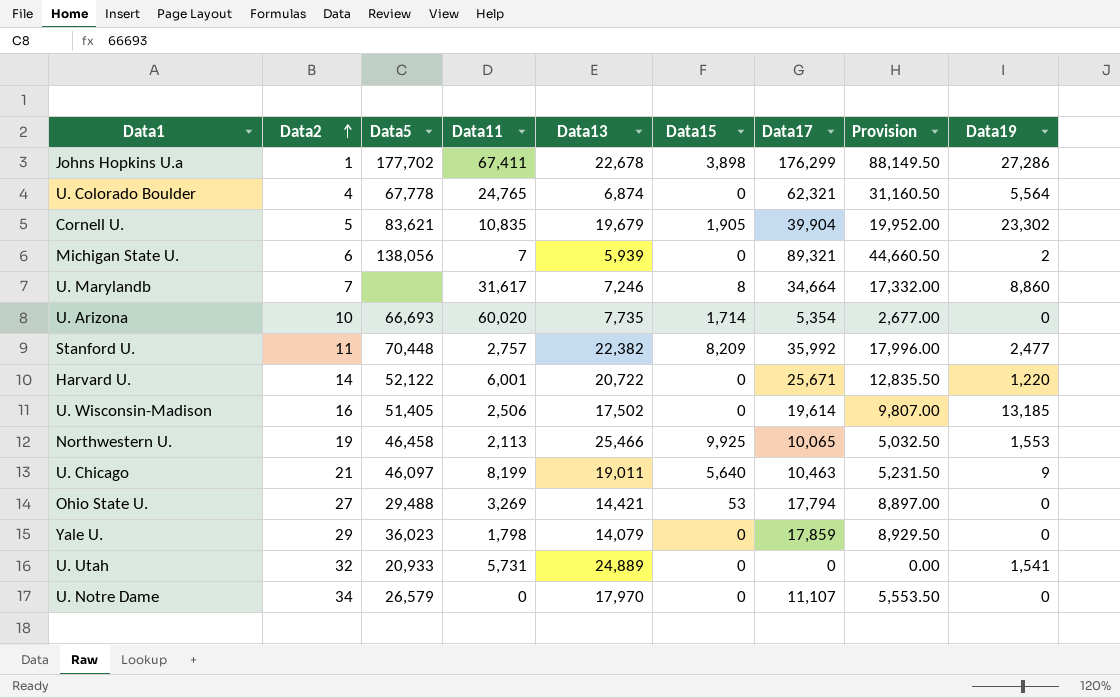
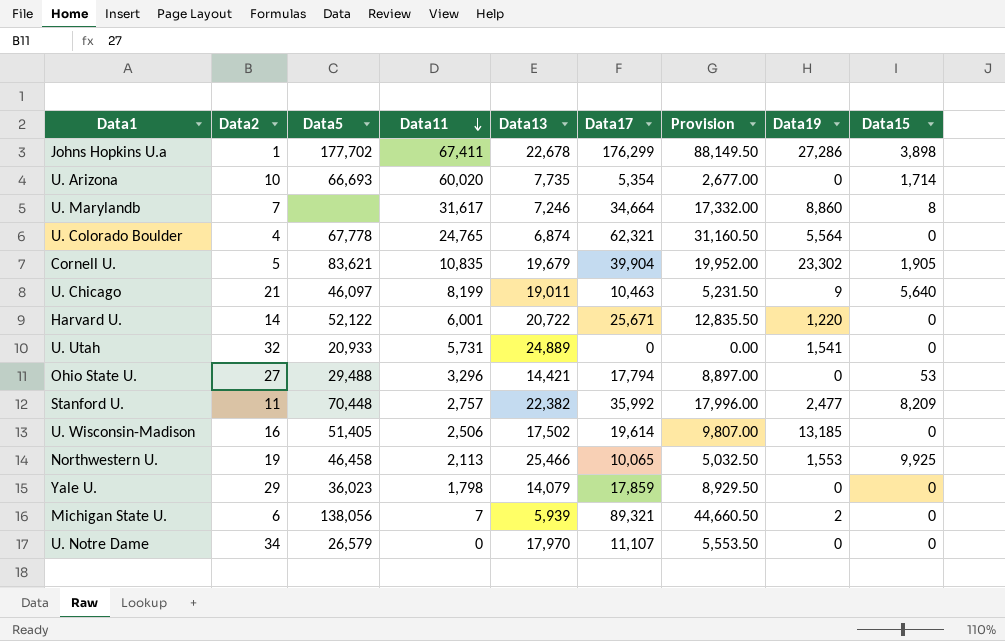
row order: Data2 ascending -> Data11 descending
column Data15 | position: 6 -> 9
Ohio State U. | Data11: 3,269 -> 3,296

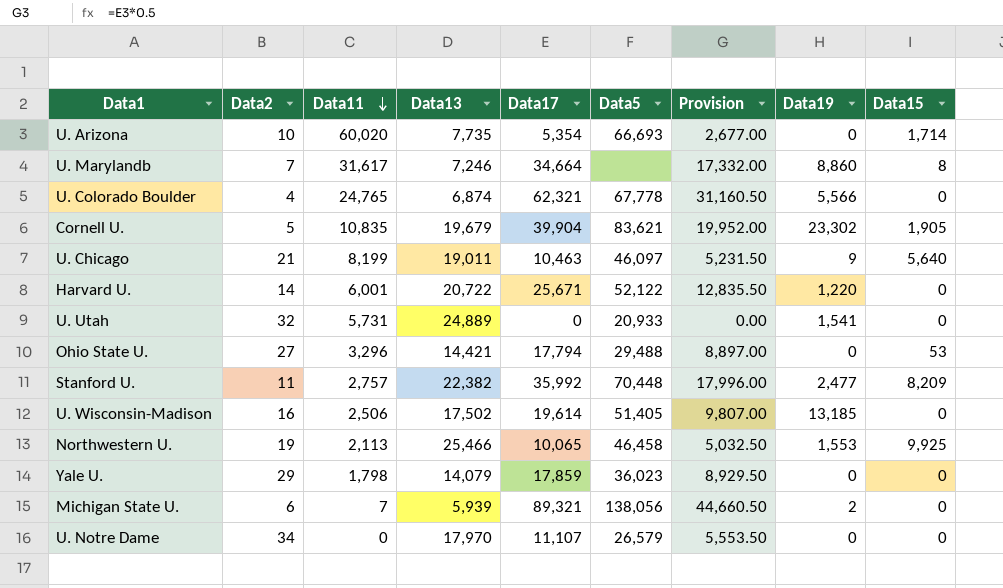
column Data5 | position: 3 -> 6
row Johns Hopkins U.a: 1 | 177,702 | 67,411 | 22,678 | 176,299 | 88,149.50 | 27,286 | 3,898 -> none
U. Colorado Boulder | Data19: 5,564 -> 5,566

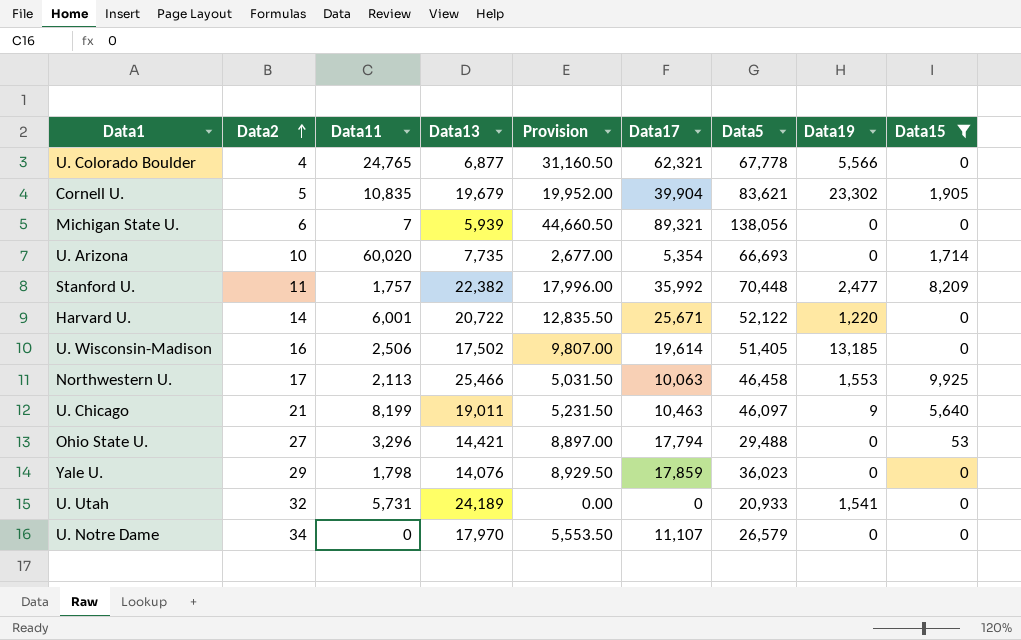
filter: none -> Data15 != 8
row order: Data11 descending -> Data2 ascending
column Provision | position: 7 -> 5
U. Colorado Boulder | Data13: 6,874 -> 6,877
Michigan State U. | Data19: 2 -> 0
Stanford U. | Data11: 2,757 -> 1,757
Northwestern U. | Data2: 19 -> 17
Northwestern U. | Provision: 5,032.50 -> 5,031.50
Northwestern U. | Data17: 10,065 -> 10,063
Yale U. | Data13: 14,079 -> 14,076
U. Utah | Data13: 24,889 -> 24,189

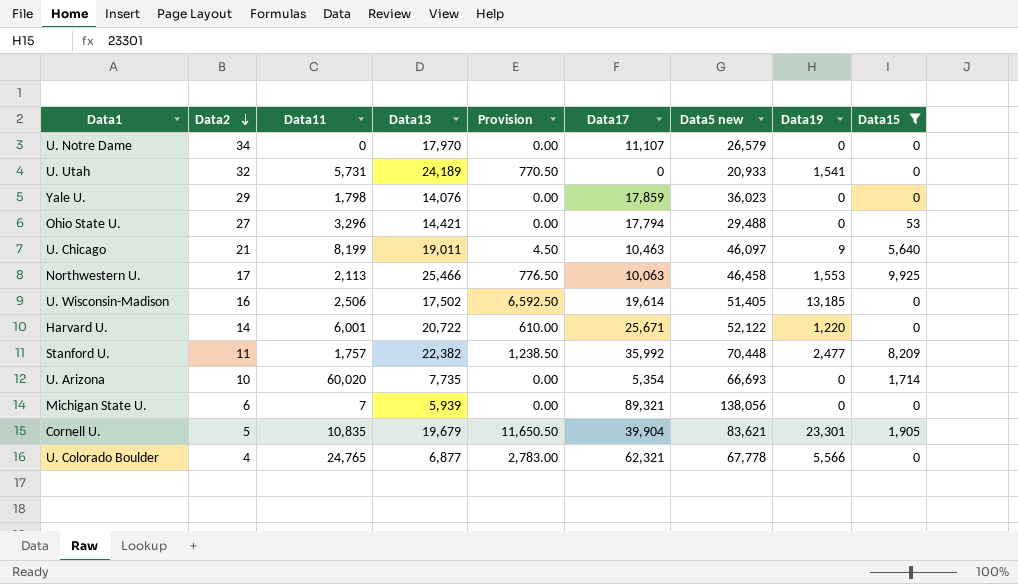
row order: Data2 ascending -> Data2 descending
column Provision | formula: [Data17] * 0.5 -> [Data19] * 0.5
column name: Data5 -> Data5 new
Cornell U. | Data19: 23,302 -> 23,301

